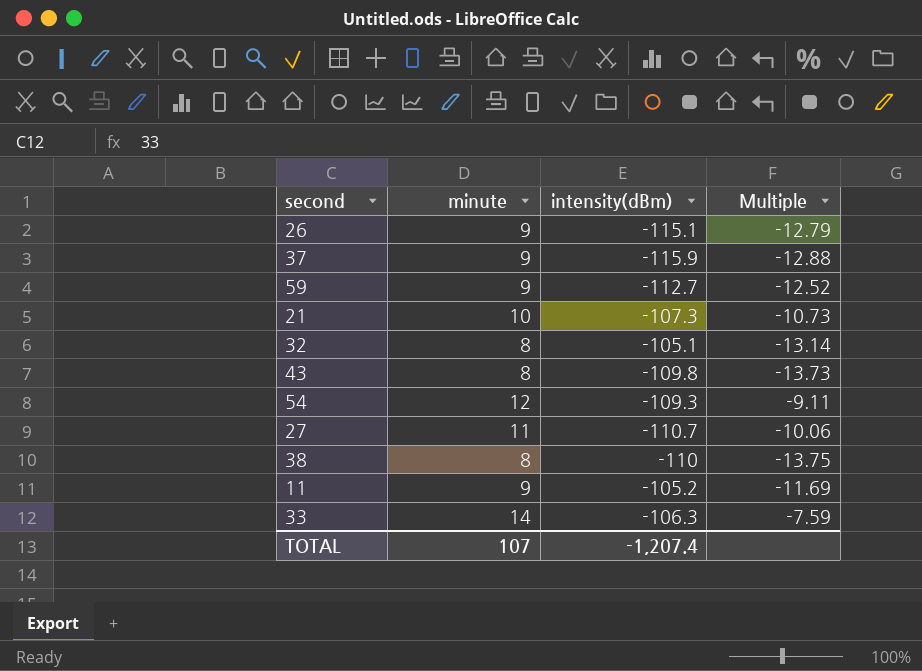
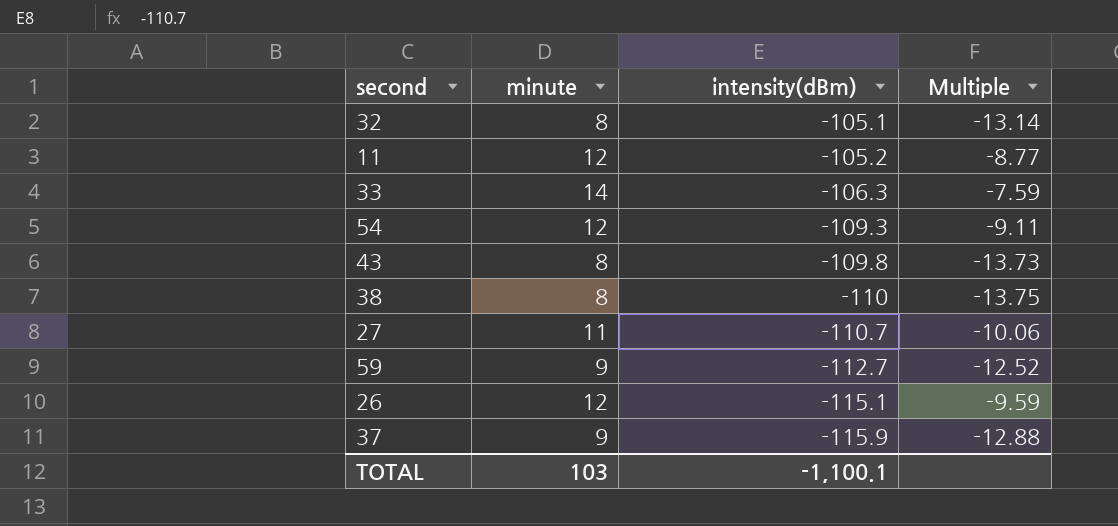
row order: none -> intensity(dBm) descending
row 21: 10 | -107.3 | -10.73 -> none
11 | minute: 9 -> 12
11 | Multiple: -11.69 -> -8.77
26 | minute: 9 -> 12
26 | Multiple: -12.79 -> -9.59
TOTAL | minute: 107 -> 103
TOTAL | intensity(dBm): -1,207.4 -> -1,100.1

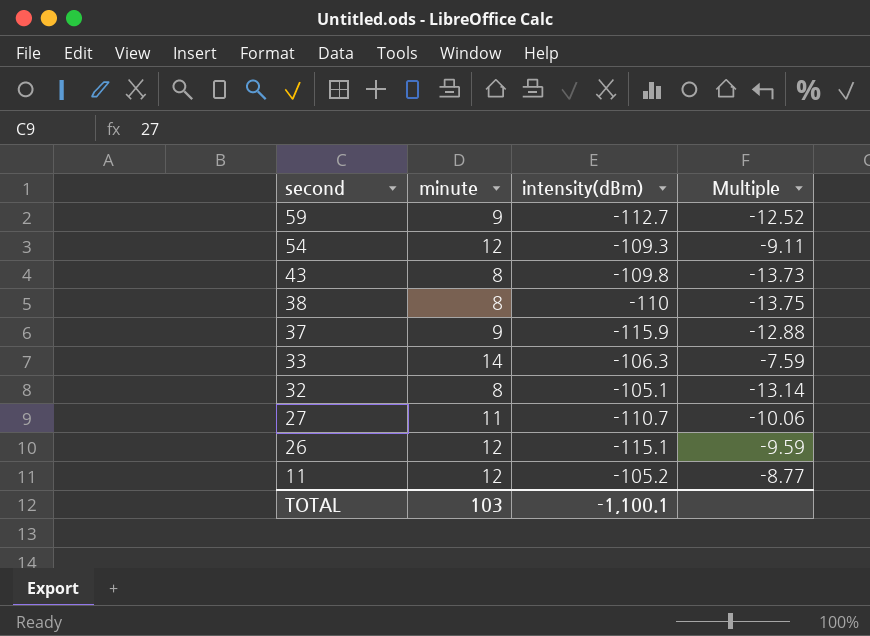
row order: intensity(dBm) descending -> second descending

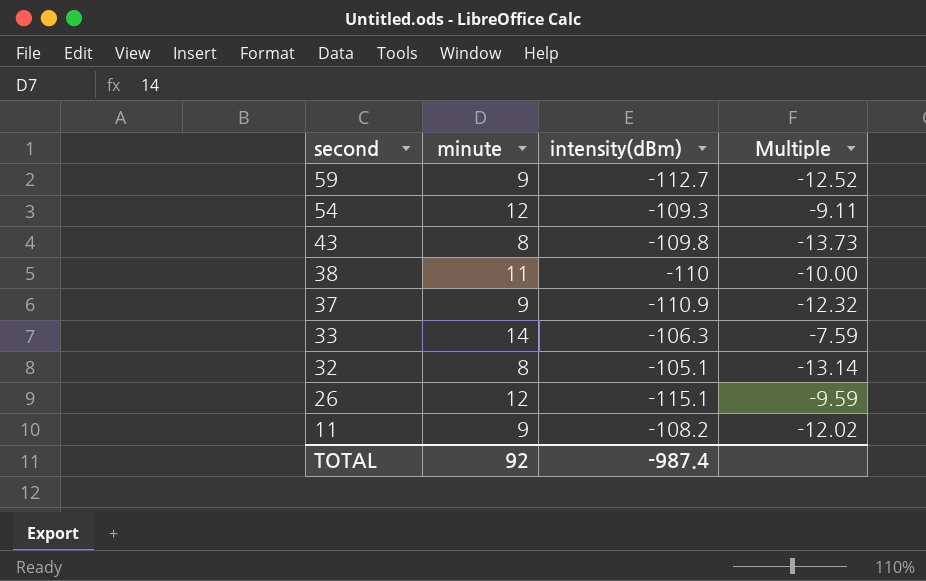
row 27: 11 | -110.7 | -10.06 -> none
38 | minute: 8 -> 11
38 | Multiple: -13.75 -> -10.00
37 | intensity(dBm): -115.9 -> -110.9
37 | Multiple: -12.88 -> -12.32
11 | minute: 12 -> 9
11 | intensity(dBm): -105.2 -> -108.2
11 | Multiple: -8.77 -> -12.02
TOTAL | minute: 103 -> 92
TOTAL | intensity(dBm): -1,100.1 -> -987.4

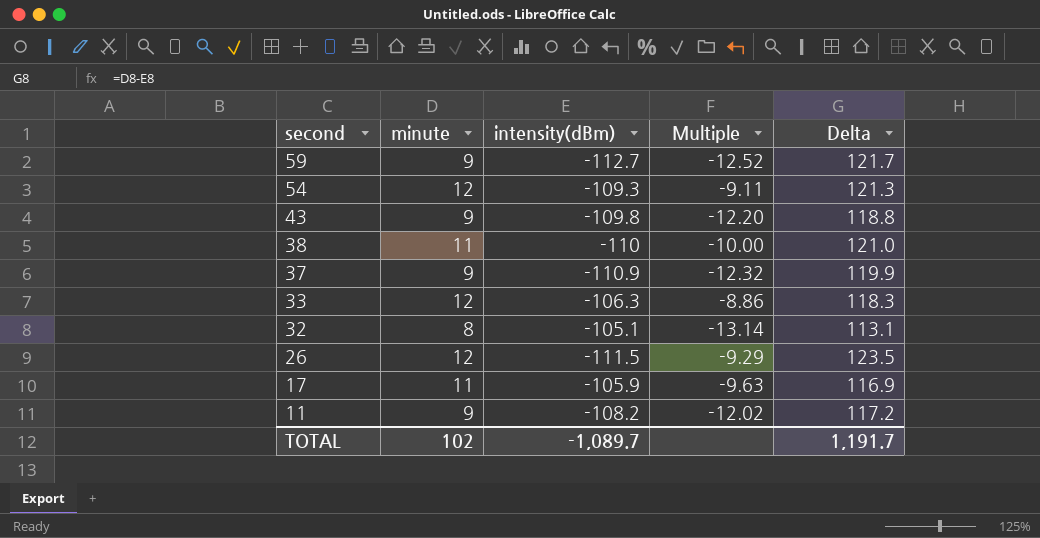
column Delta | formula: none -> [minute] - [intensity(dBm)]
43 | minute: 8 -> 9
43 | Multiple: -13.73 -> -12.20
33 | minute: 14 -> 12
33 | Multiple: -7.59 -> -8.86
26 | intensity(dBm): -115.1 -> -111.5
26 | Multiple: -9.59 -> -9.29
row 17: none -> 11 | -105.9 | -9.63 | 116.9
TOTAL | minute: 92 -> 102
TOTAL | intensity(dBm): -987.4 -> -1,089.7

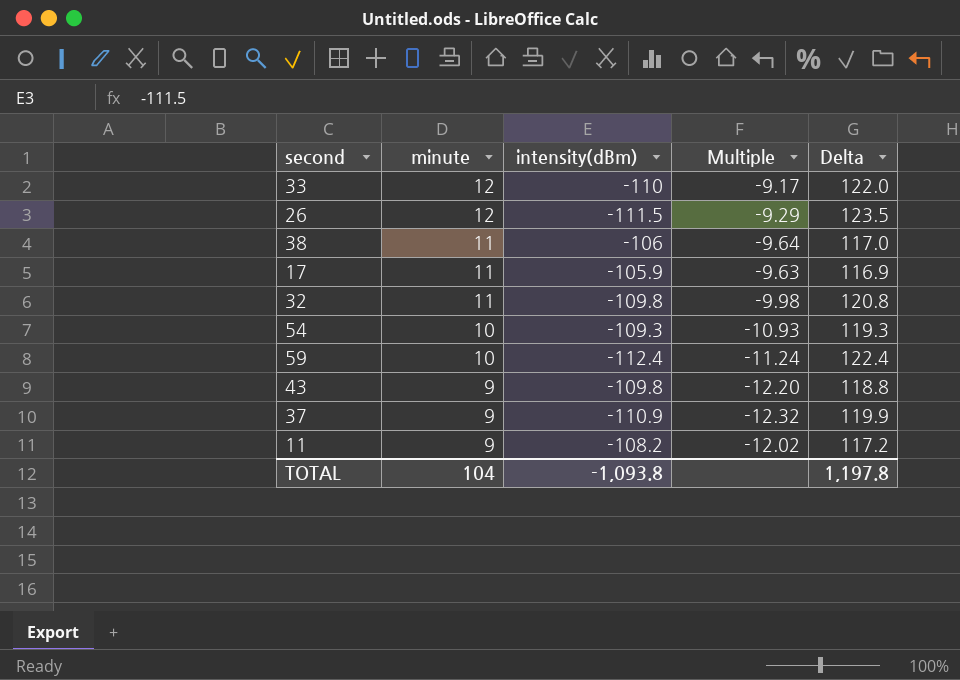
row order: second descending -> minute descending
33 | intensity(dBm): -106.3 -> -110
33 | Multiple: -8.86 -> -9.17
33 | Delta: 118.3 -> 122.0
38 | intensity(dBm): -110 -> -106
38 | Multiple: -10.00 -> -9.64
38 | Delta: 121.0 -> 117.0
32 | minute: 8 -> 11
32 | intensity(dBm): -105.1 -> -109.8
32 | Multiple: -13.14 -> -9.98
32 | Delta: 113.1 -> 120.8
54 | minute: 12 -> 10
54 | Multiple: -9.11 -> -10.93
54 | Delta: 121.3 -> 119.3
59 | minute: 9 -> 10
59 | intensity(dBm): -112.7 -> -112.4
59 | Multiple: -12.52 -> -11.24
59 | Delta: 121.7 -> 122.4
TOTAL | minute: 102 -> 104
TOTAL | intensity(dBm): -1,089.7 -> -1,093.8
TOTAL | Delta: 1,191.7 -> 1,197.8

